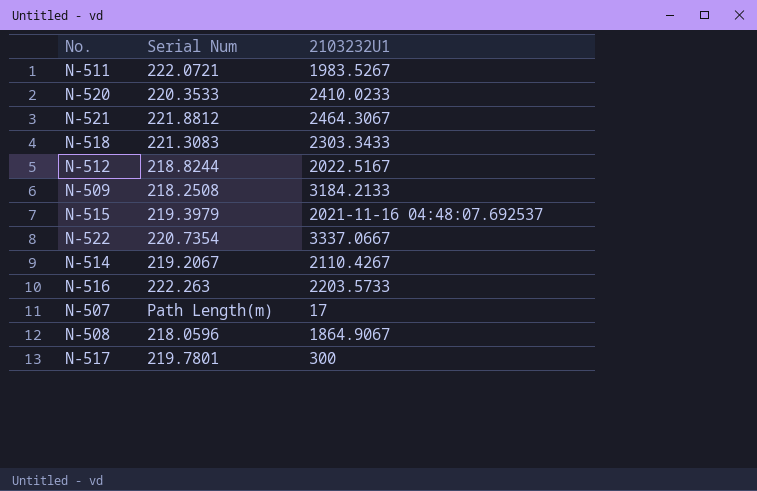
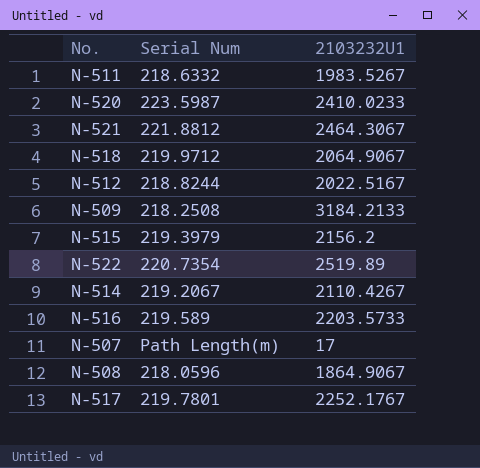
N-511 | Serial Num: 222.0721 -> 218.6332
N-520 | Serial Num: 220.3533 -> 223.5987
N-518 | Serial Num: 221.3083 -> 219.9712
N-518 | 2103232U1: 2303.3433 -> 2064.9067
N-515 | 2103232U1: 2021-11-16 04:48:07.692537 -> 2156.2
N-522 | 2103232U1: 3337.0667 -> 2519.89
N-516 | Serial Num: 222.263 -> 219.589
N-517 | 2103232U1: 300 -> 2252.1767

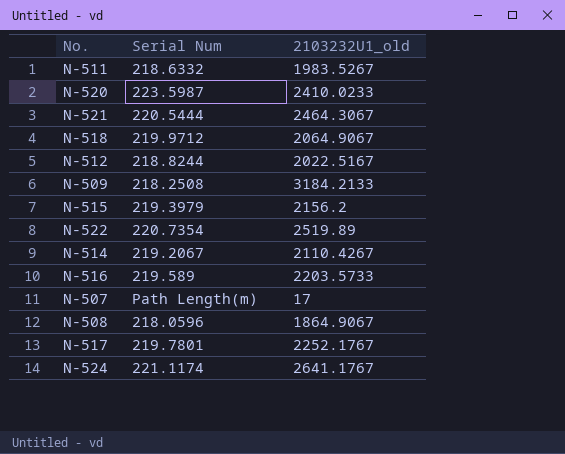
column name: 2103232U1 -> 2103232U1_old
N-521 | Serial Num: 221.8812 -> 220.5444
row N-524: none -> 221.1174 | 2641.1767

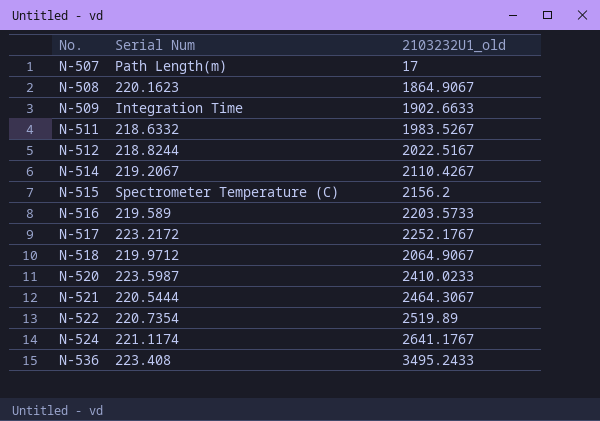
row order: none -> No. ascending
N-508 | Serial Num: 218.0596 -> 220.1623
N-509 | Serial Num: 218.2508 -> Integration Time
N-509 | 2103232U1_old: 3184.2133 -> 1902.6633
N-515 | Serial Num: 219.3979 -> Spectrometer Temperature (C)
N-517 | Serial Num: 219.7801 -> 223.2172
row N-536: none -> 223.408 | 3495.2433

